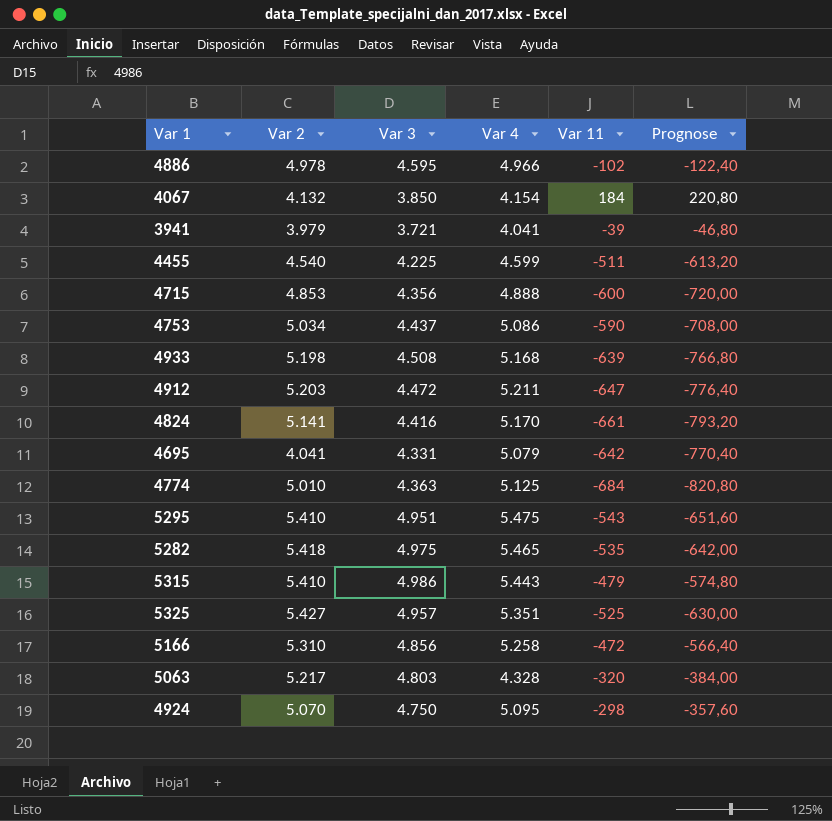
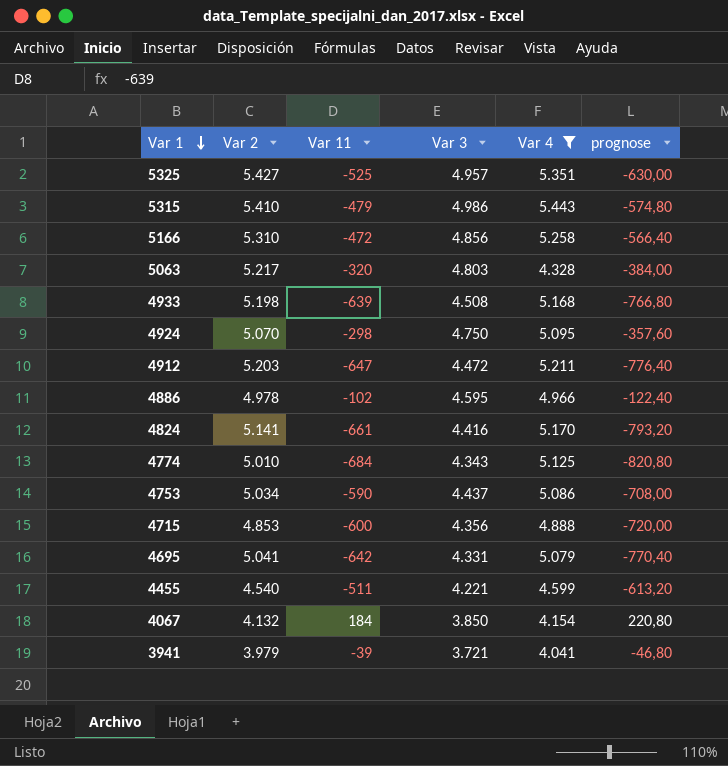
filter: none -> Var 4 <= 5.443
row order: none -> Var 1 descending
column Var 11 | position: 5 -> 3
column name: Prognose -> prognose
4774 | Var 3: 4.363 -> 4.343
4695 | Var 2: 4.041 -> 5.041
4455 | Var 3: 4.225 -> 4.221

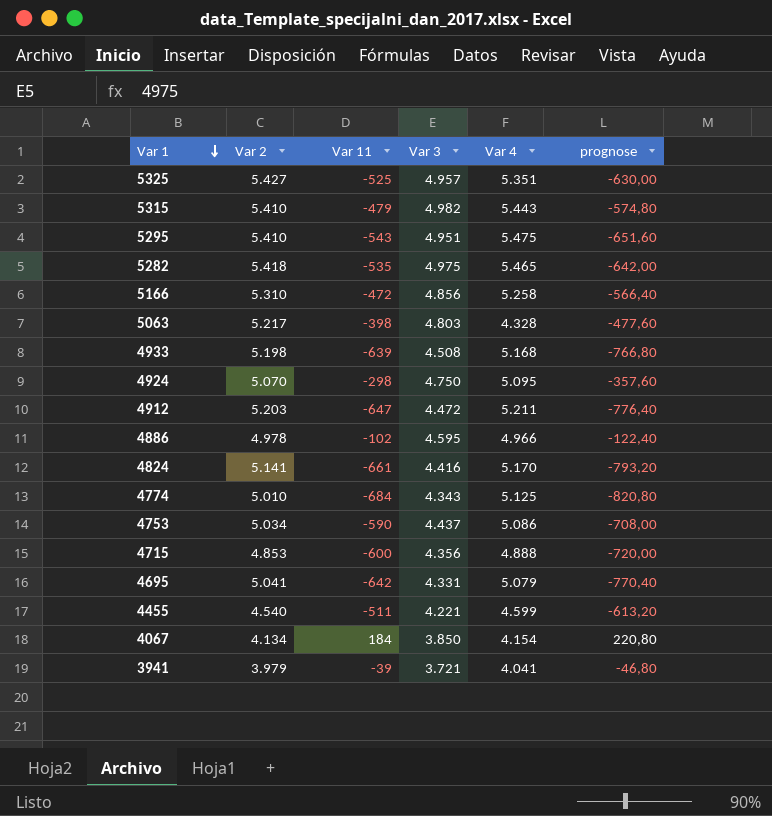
filter: Var 4 <= 5.443 -> none
5315 | Var 3: 4.986 -> 4.982
5063 | Var 11: -320 -> -398
5063 | prognose: -384,00 -> -477,60
4067 | Var 2: 4.132 -> 4.134

